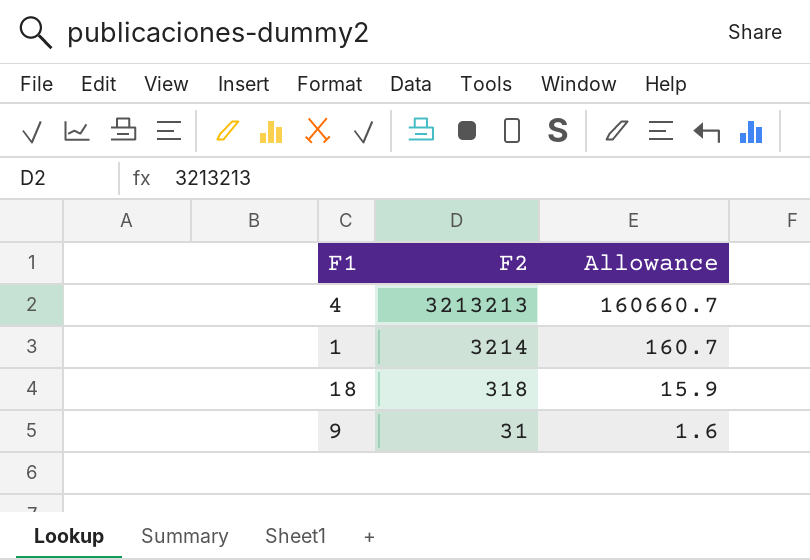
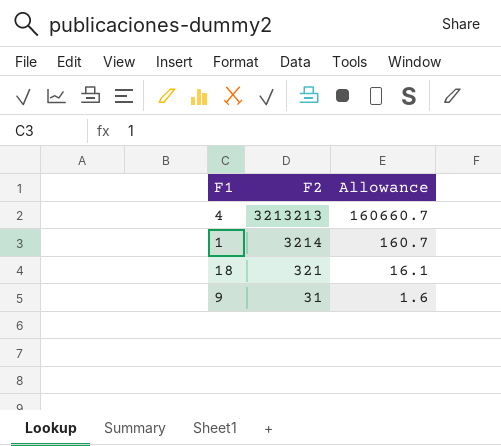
18 | F2: 318 -> 321
18 | Allowance: 15.9 -> 16.1

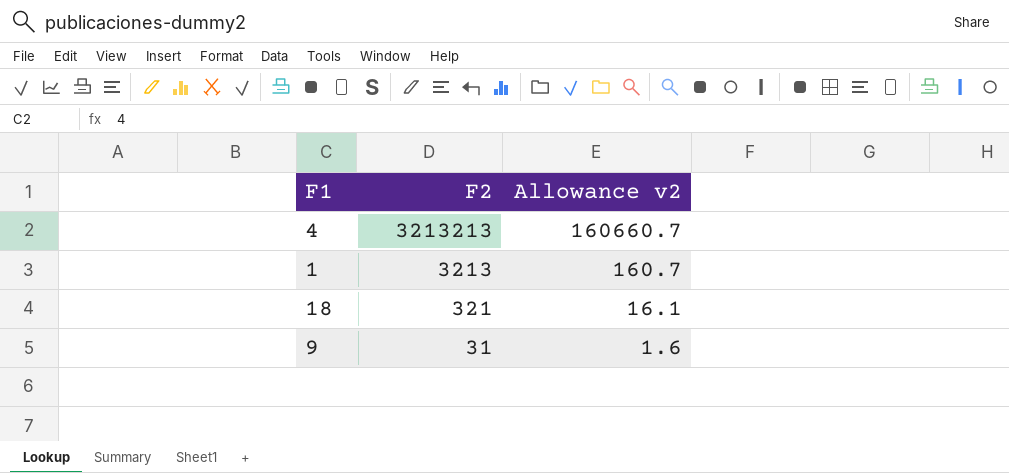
column name: Allowance -> Allowance v2
1 | F2: 3214 -> 3213

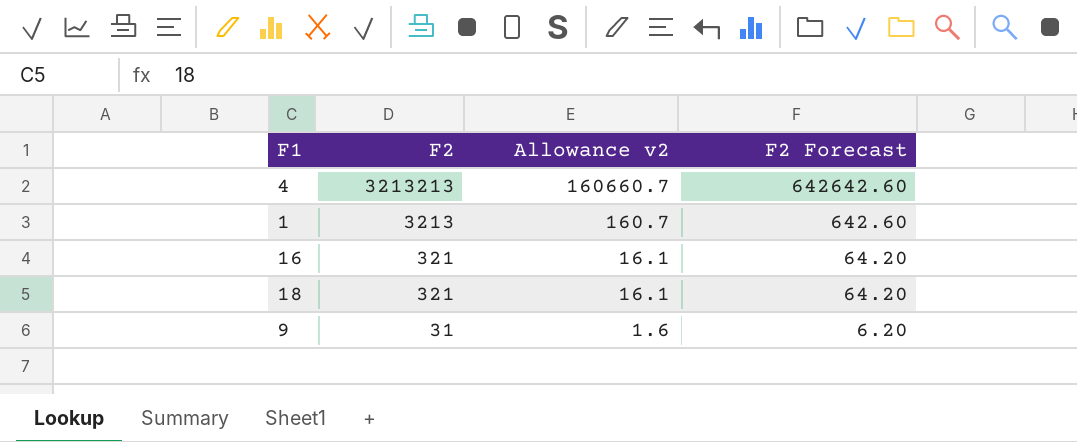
column F2 Forecast | formula: none -> [F2] * 0.2
row 16: none -> 321 | 16.1 | 64.20

